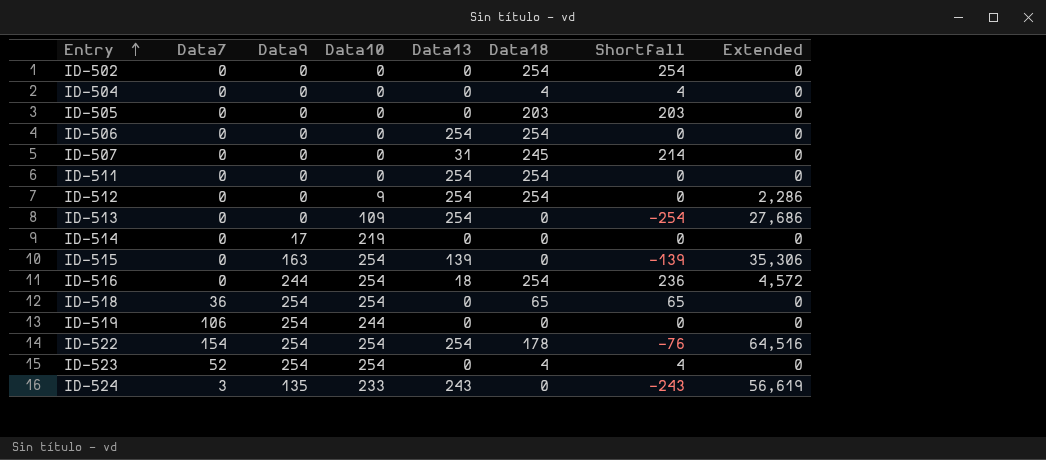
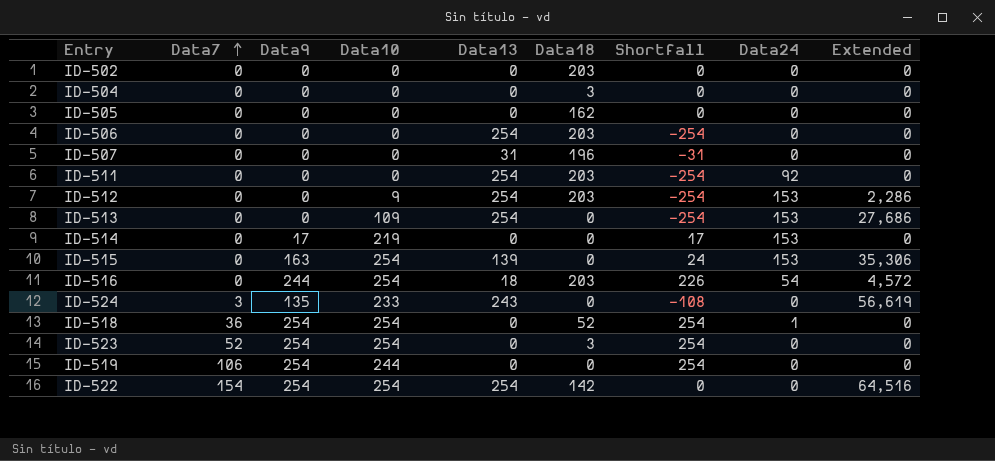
row order: Entry ascending -> Data7 ascending
column Shortfall | formula: [Data18] - [Data13] -> [Data9] - [Data13]
column Data24 | position: none -> 8
ID-502 | Data18: 254 -> 203
ID-504 | Data18: 4 -> 3
ID-505 | Data18: 203 -> 162
ID-506 | Data18: 254 -> 203
ID-507 | Data18: 245 -> 196
ID-511 | Data18: 254 -> 203
ID-512 | Data18: 254 -> 203
ID-516 | Data18: 254 -> 203
ID-518 | Data18: 65 -> 52
ID-523 | Data18: 4 -> 3
ID-522 | Data18: 178 -> 142

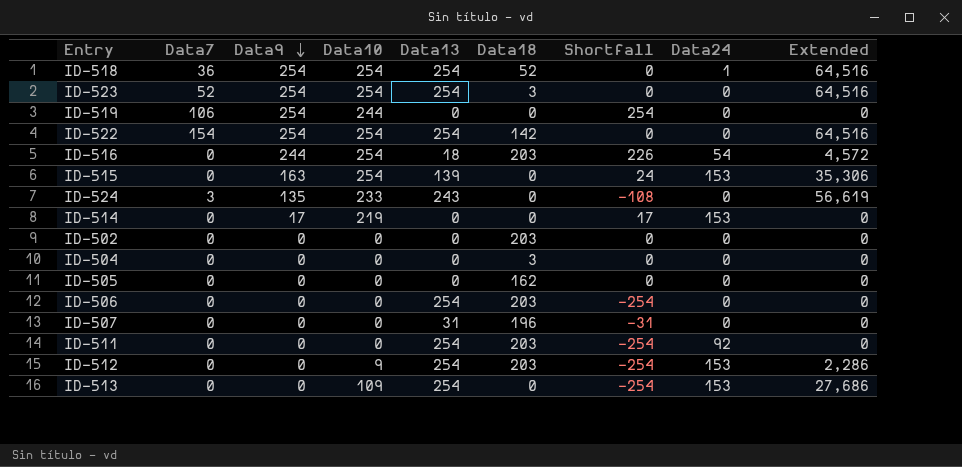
row order: Data7 ascending -> Data9 descending
ID-518 | Data13: 0 -> 254
ID-518 | Shortfall: 254 -> 0
ID-518 | Extended: 0 -> 64,516
ID-523 | Data13: 0 -> 254
ID-523 | Shortfall: 254 -> 0
ID-523 | Extended: 0 -> 64,516

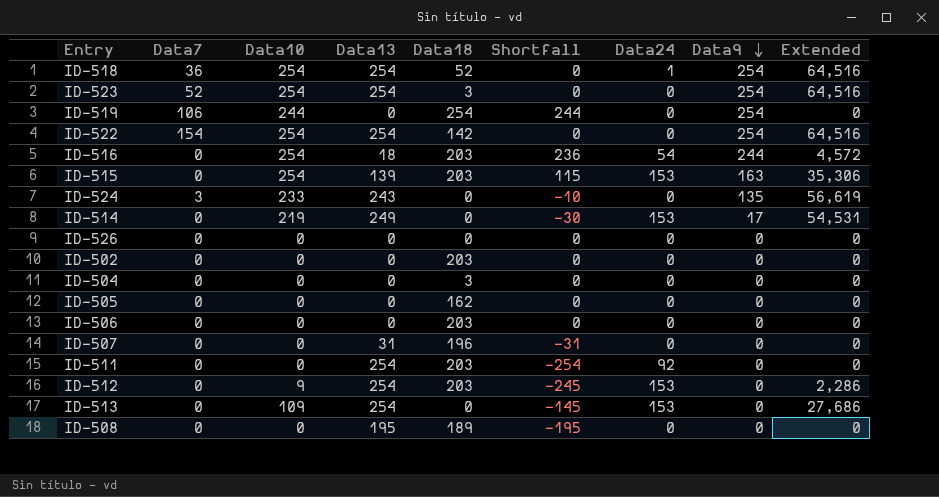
column Shortfall | formula: [Data9] - [Data13] -> [Data10] - [Data13]
column Data9 | position: 3 -> 8
ID-519 | Data18: 0 -> 254
ID-515 | Data18: 0 -> 203
ID-514 | Data13: 0 -> 249
ID-514 | Extended: 0 -> 54,531
row ID-526: none -> 0 | 0 | 0 | 0 | 0 | 0 | 0 | 0
ID-506 | Data13: 254 -> 0
row ID-508: none -> 0 | 0 | 195 | 189 | -195 | 0 | 0 | 0

